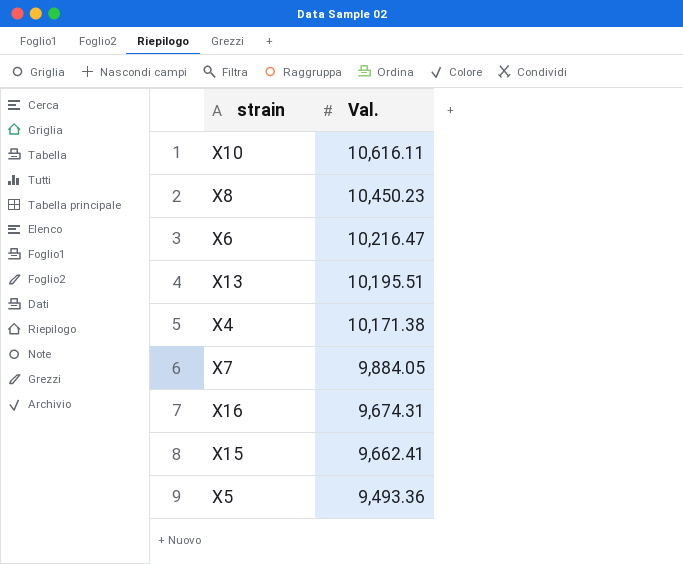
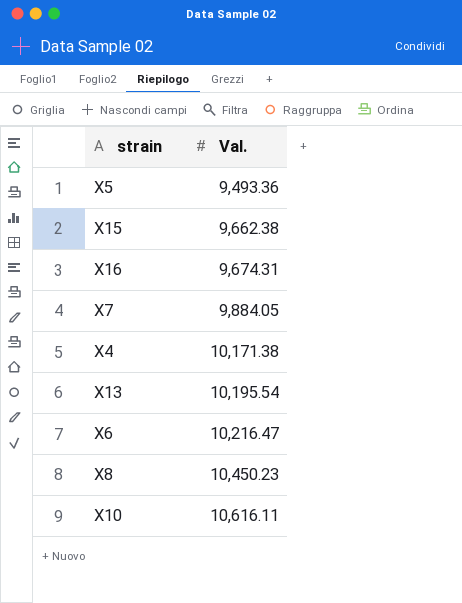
row order: Val. descending -> Val. ascending
X15 | Val.: 9,662.41 -> 9,662.38
X13 | Val.: 10,195.51 -> 10,195.54

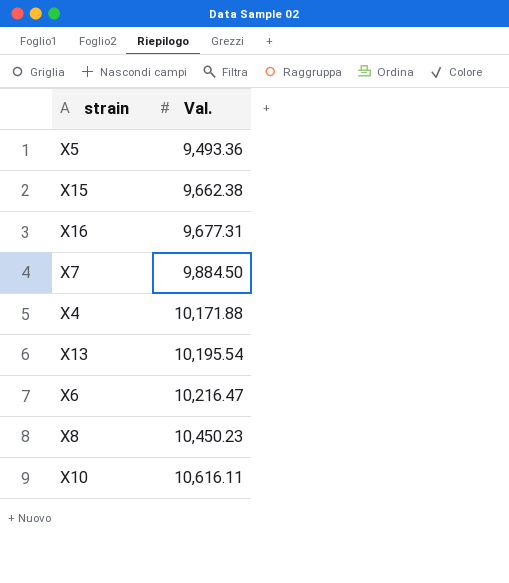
X16 | Val.: 9,674.31 -> 9,677.31
X7 | Val.: 9,884.05 -> 9,884.50
X4 | Val.: 10,171.38 -> 10,171.88

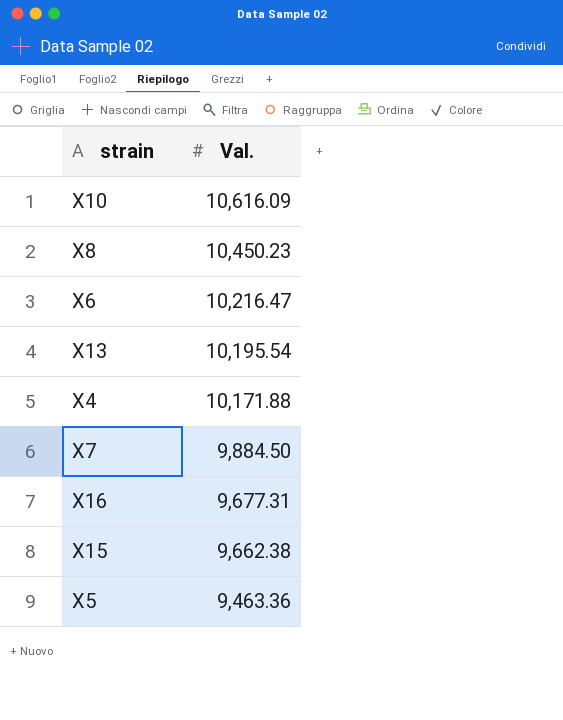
row order: Val. ascending -> Val. descending
X10 | Val.: 10,616.11 -> 10,616.09
X5 | Val.: 9,493.36 -> 9,463.36

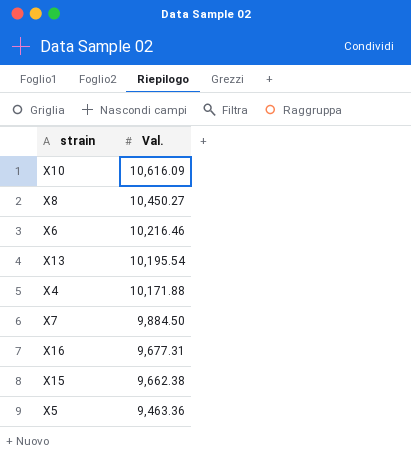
X8 | Val.: 10,450.23 -> 10,450.27
X6 | Val.: 10,216.47 -> 10,216.46

